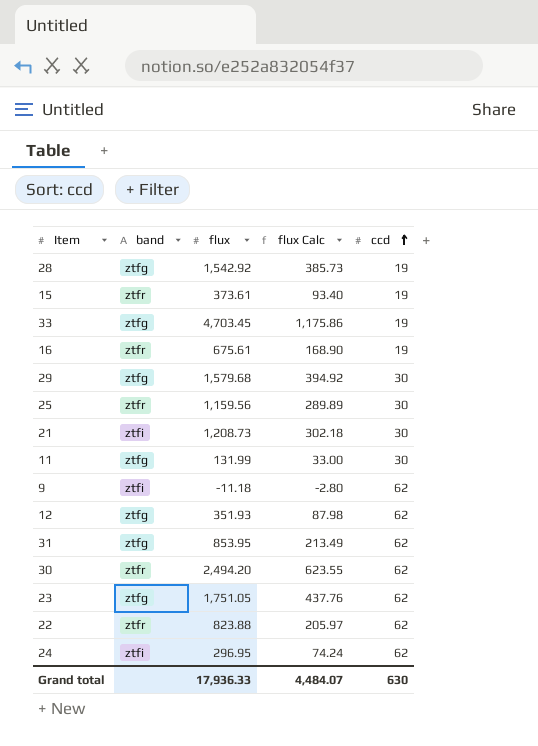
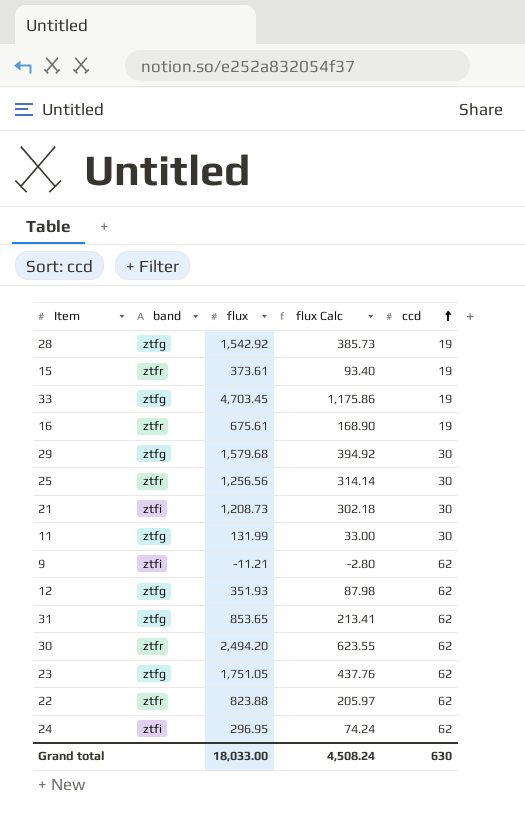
25 | flux: 1,159.56 -> 1,256.56
25 | flux Calc: 289.89 -> 314.14
9 | flux: -11.18 -> -11.21
31 | flux: 853.95 -> 853.65
31 | flux Calc: 213.49 -> 213.41
Grand total | flux: 17,936.33 -> 18,033.00
Grand total | flux Calc: 4,484.07 -> 4,508.24

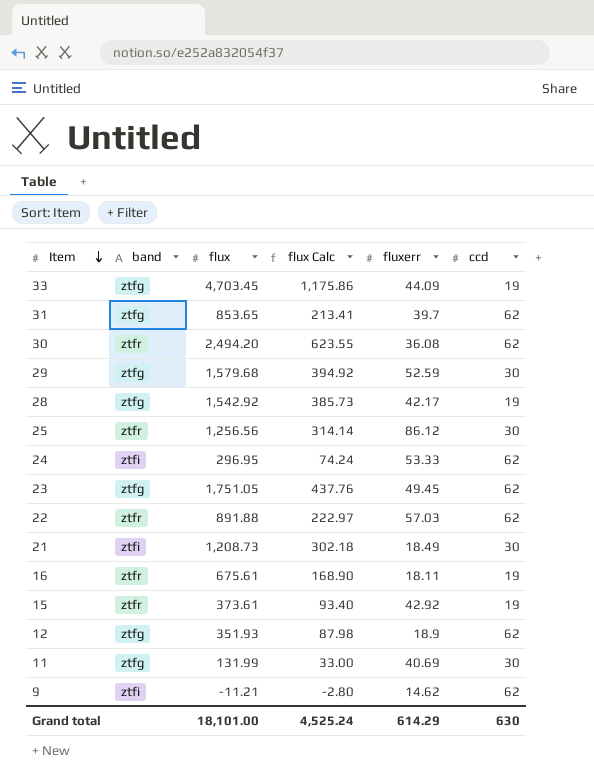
row order: ccd ascending -> Item descending
column fluxerr | position: none -> 5
22 | flux: 823.88 -> 891.88
22 | flux Calc: 205.97 -> 222.97
Grand total | flux: 18,033.00 -> 18,101.00
Grand total | flux Calc: 4,508.24 -> 4,525.24

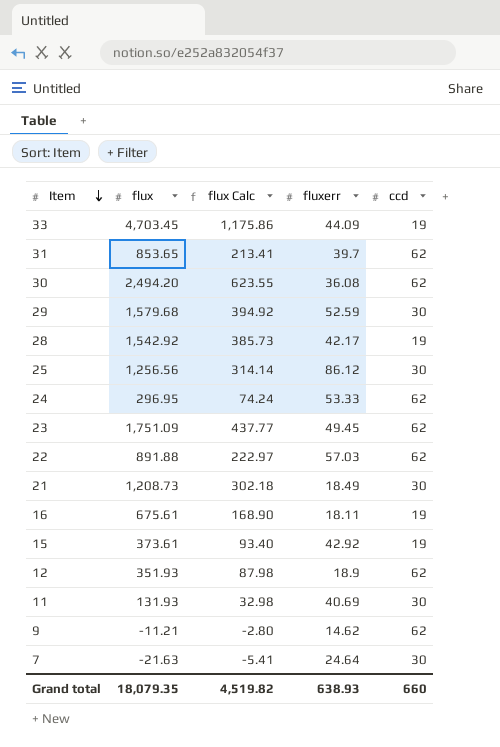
column band | position: 2 -> none
23 | flux: 1,751.05 -> 1,751.09
23 | flux Calc: 437.76 -> 437.77
11 | flux: 131.99 -> 131.93
11 | flux Calc: 33.00 -> 32.98
row 7: none -> -21.63 | -5.41 | 24.64 | 30
Grand total | flux: 18,101.00 -> 18,079.35
Grand total | flux Calc: 4,525.24 -> 4,519.82
Grand total | fluxerr: 614.29 -> 638.93
Grand total | ccd: 630 -> 660

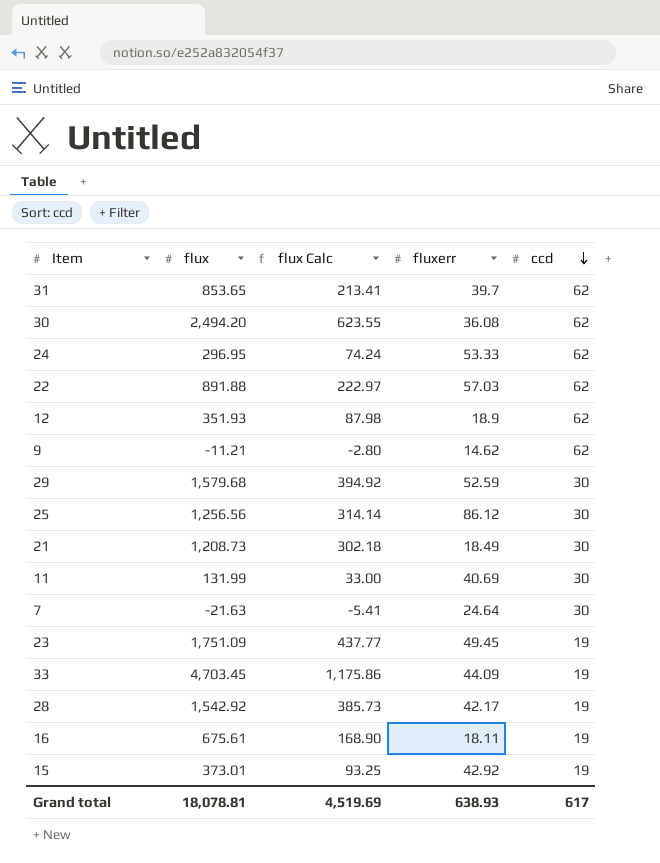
row order: Item descending -> ccd descending
11 | flux: 131.93 -> 131.99
11 | flux Calc: 32.98 -> 33.00
23 | ccd: 62 -> 19
15 | flux: 373.61 -> 373.01
15 | flux Calc: 93.40 -> 93.25
Grand total | flux: 18,079.35 -> 18,078.81
Grand total | flux Calc: 4,519.82 -> 4,519.69
Grand total | ccd: 660 -> 617

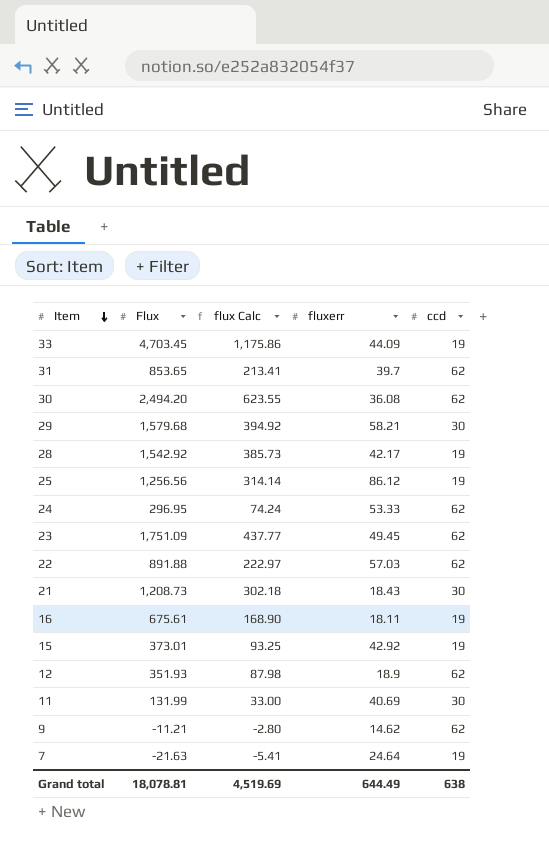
row order: ccd descending -> Item descending
column name: flux -> Flux
29 | fluxerr: 52.59 -> 58.21
25 | ccd: 30 -> 19
23 | ccd: 19 -> 62
21 | fluxerr: 18.49 -> 18.43
7 | ccd: 30 -> 19
Grand total | fluxerr: 638.93 -> 644.49
Grand total | ccd: 617 -> 638

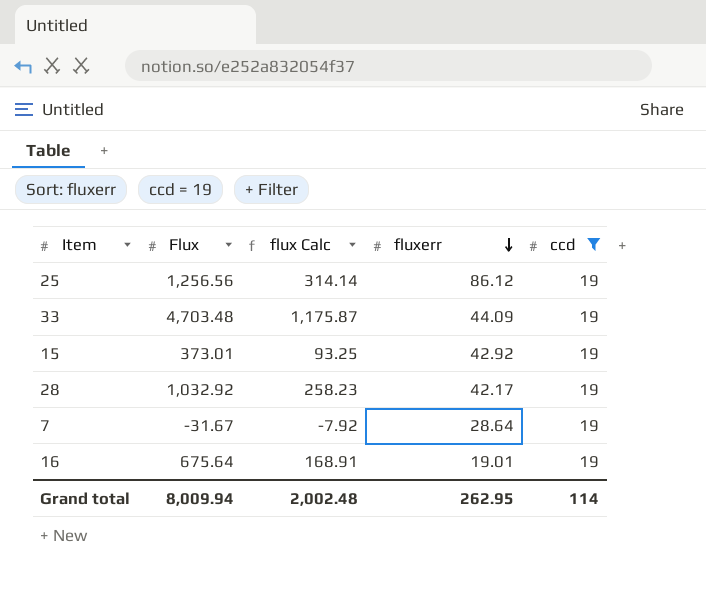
filter: none -> ccd = 19
row order: Item descending -> fluxerr descending
33 | Flux: 4,703.45 -> 4,703.48
33 | flux Calc: 1,175.86 -> 1,175.87
28 | Flux: 1,542.92 -> 1,032.92
28 | flux Calc: 385.73 -> 258.23
7 | Flux: -21.63 -> -31.67
7 | flux Calc: -5.41 -> -7.92
7 | fluxerr: 24.64 -> 28.64
16 | Flux: 675.61 -> 675.64
16 | flux Calc: 168.90 -> 168.91
16 | fluxerr: 18.11 -> 19.01
Grand total | Flux: 18,078.81 -> 8,009.94
Grand total | flux Calc: 4,519.69 -> 2,002.48
Grand total | fluxerr: 644.49 -> 262.95
Grand total | ccd: 638 -> 114

